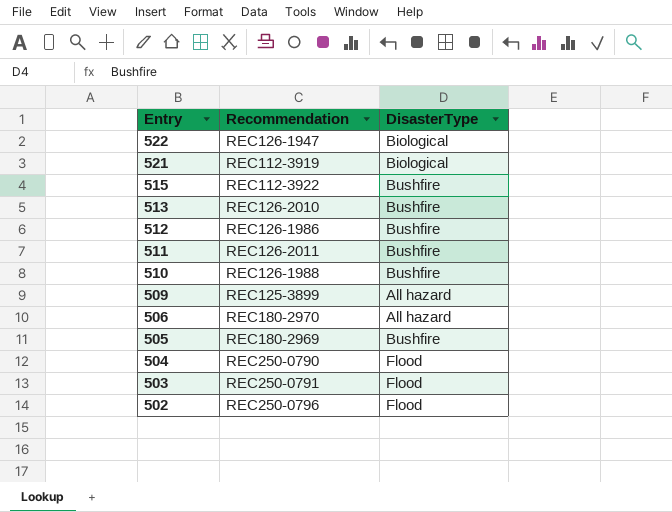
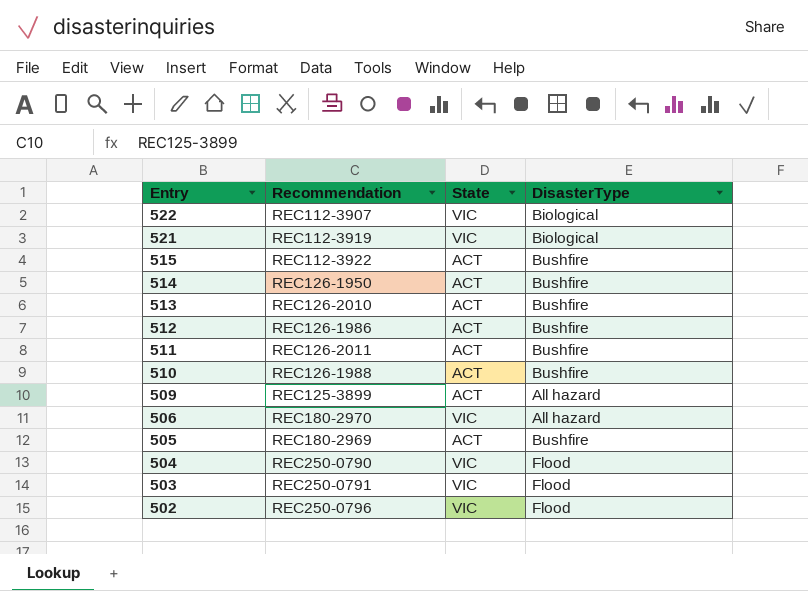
column State | position: none -> 3
522 | Recommendation: REC126-1947 -> REC112-3907
row 514: none -> REC126-1950 | ACT | Bushfire

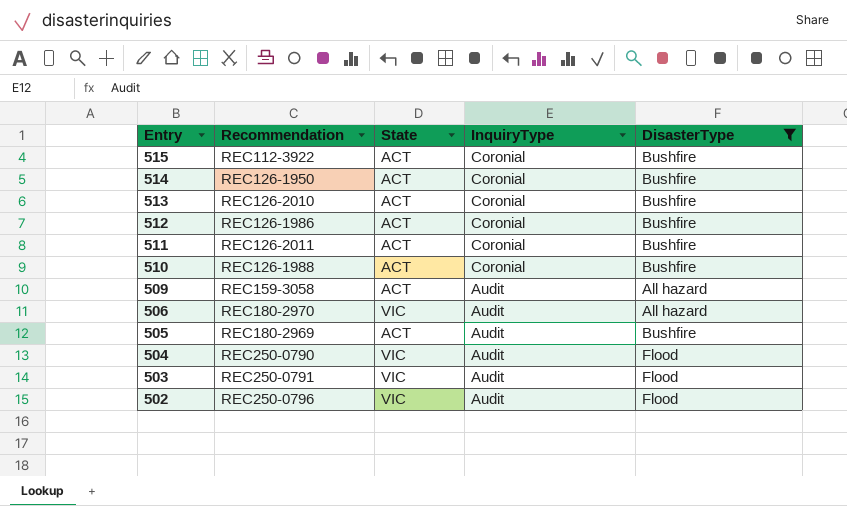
filter: none -> DisasterType != Biological
column InquiryType | position: none -> 4
509 | Recommendation: REC125-3899 -> REC159-3058

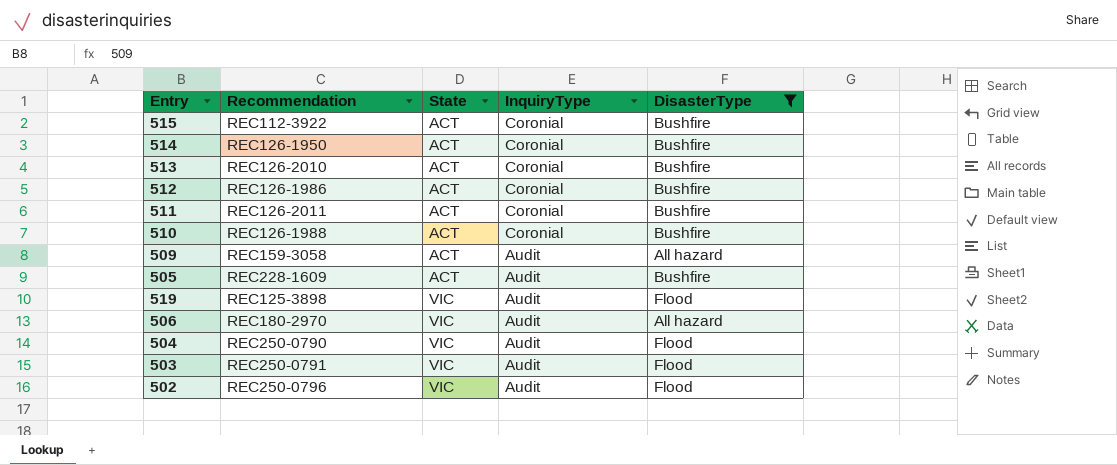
row order: Entry descending -> State ascending
505 | Recommendation: REC180-2969 -> REC228-1609
row 519: none -> REC125-3898 | VIC | Audit | Flood

